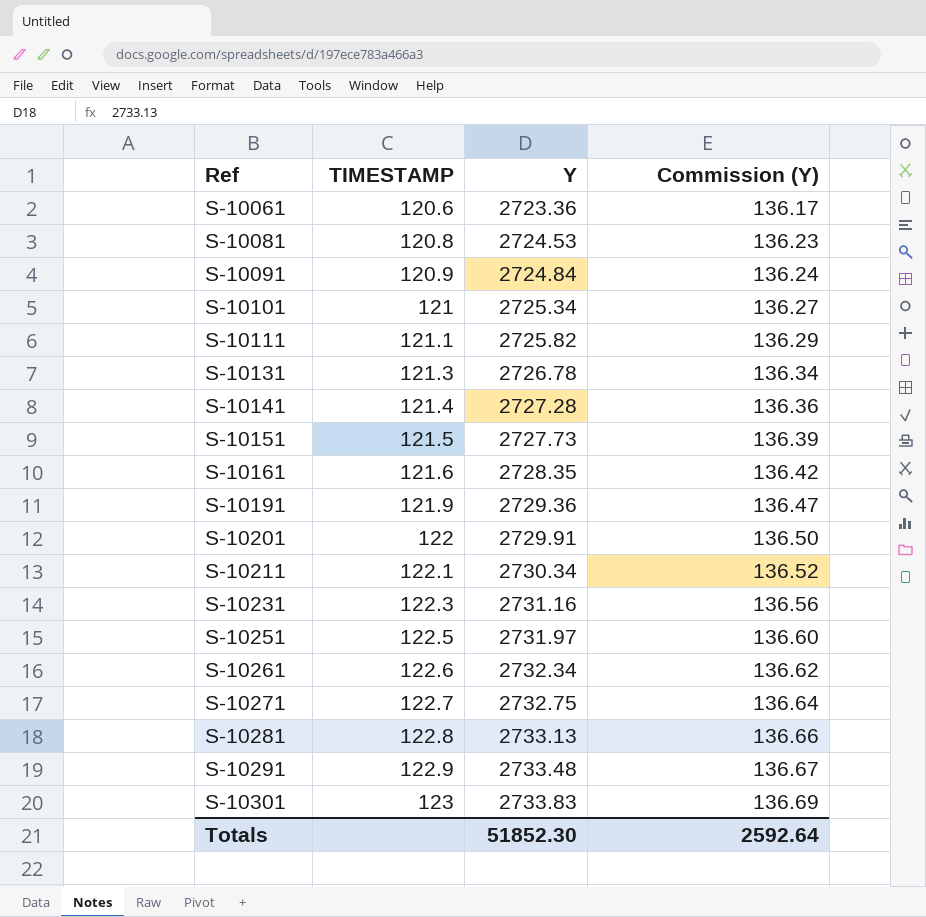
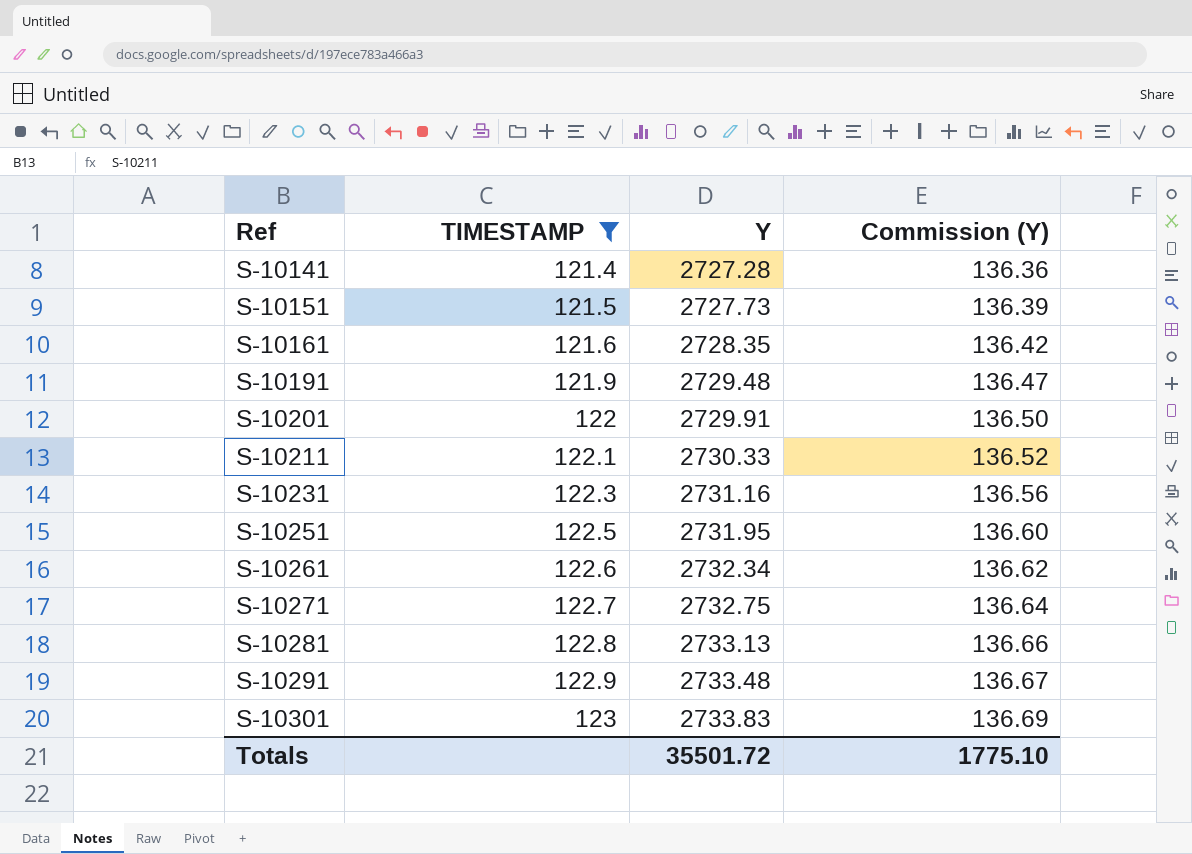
filter: none -> TIMESTAMP >= 121.4
S-10191 | Y: 2729.36 -> 2729.48
S-10211 | Y: 2730.34 -> 2730.33
S-10251 | Y: 2731.97 -> 2731.95
Totals | Y: 51852.30 -> 35501.72
Totals | Commission (Y): 2592.64 -> 1775.10

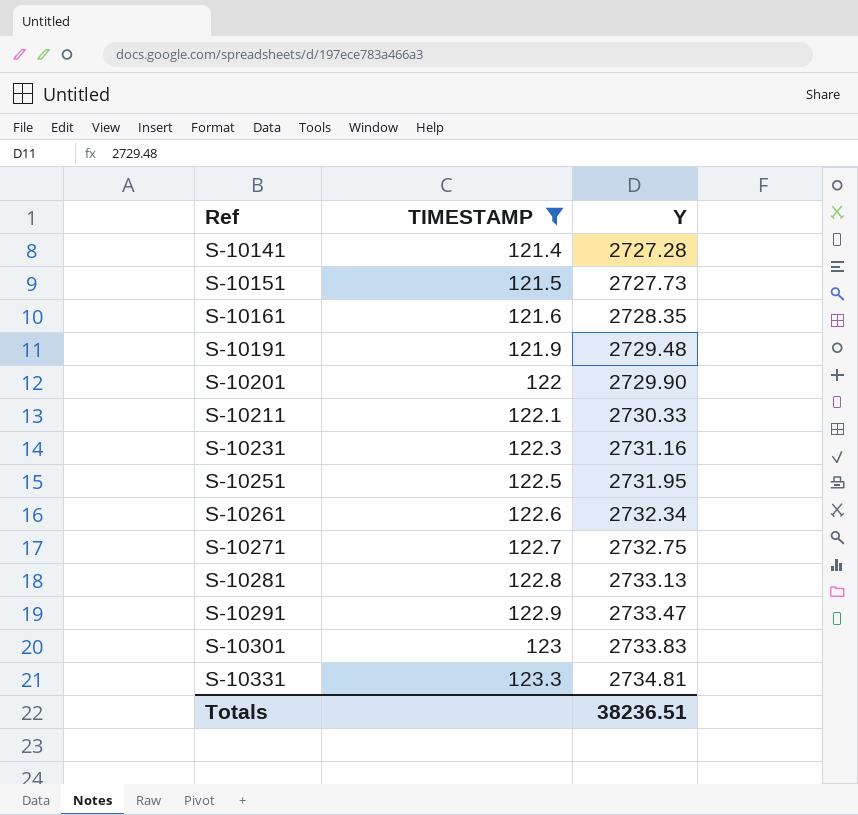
column Commission (Y) | formula: [Y] * 0.05 -> none
S-10201 | Y: 2729.91 -> 2729.90
S-10291 | Y: 2733.48 -> 2733.47
row S-10331: none -> 123.3 | 2734.81
Totals | Y: 35501.72 -> 38236.51

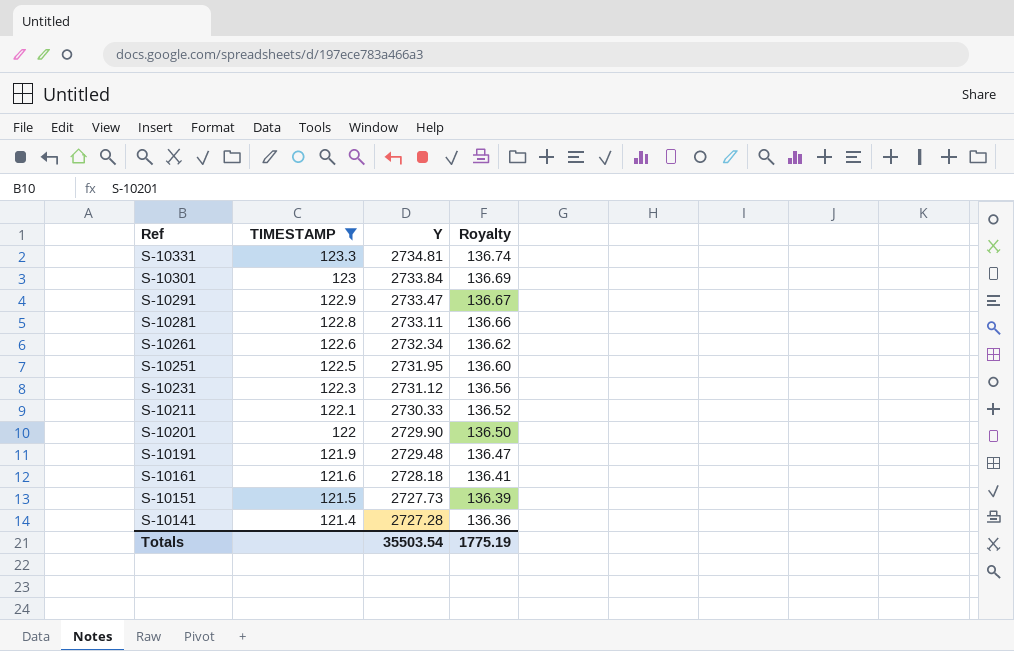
row order: Ref ascending -> Ref descending
column Royalty | formula: none -> [Y] * 0.05
row S-10271: 122.7 | 2732.75 -> none
S-10301 | Y: 2733.83 -> 2733.84
S-10281 | Y: 2733.13 -> 2733.11
S-10231 | Y: 2731.16 -> 2731.12
S-10161 | Y: 2728.35 -> 2728.18
Totals | Y: 38236.51 -> 35503.54

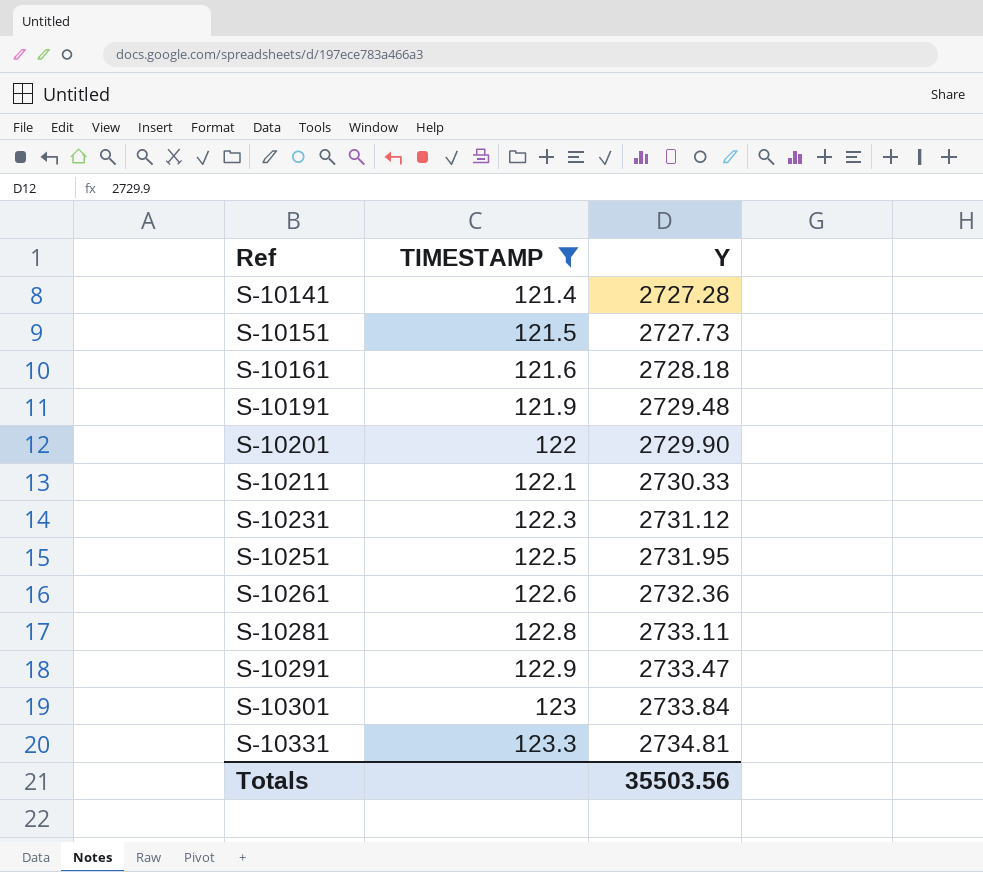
row order: Ref descending -> Ref ascending
column Royalty | formula: [Y] * 0.05 -> none
S-10261 | Y: 2732.34 -> 2732.36
Totals | Y: 35503.54 -> 35503.56

